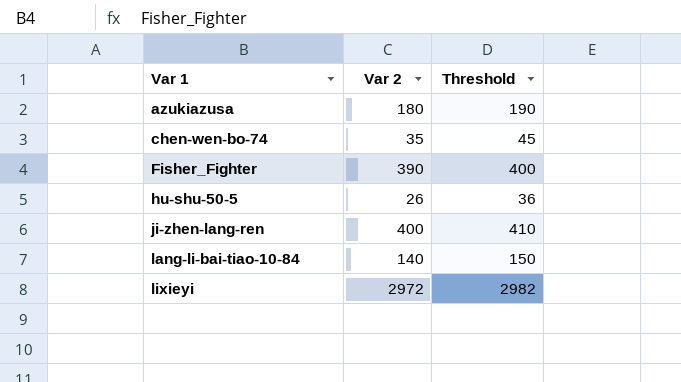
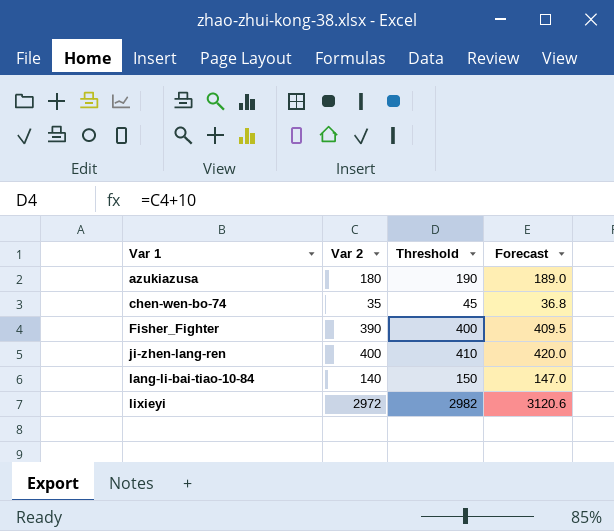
column Forecast | formula: none -> [Var 2] * 1.05
row hu-shu-50-5: 26 | 36 -> none

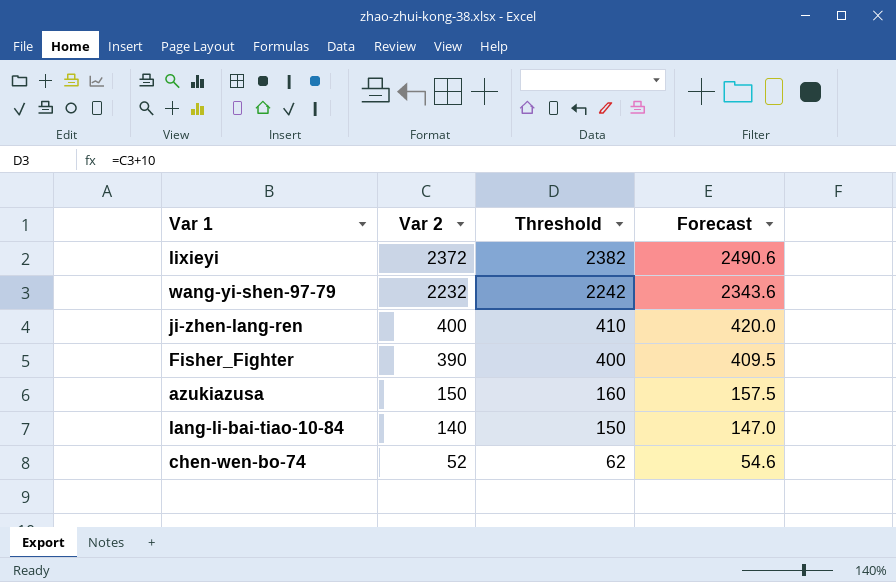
row order: Var 1 ascending -> Var 2 descending
lixieyi | Var 2: 2972 -> 2372
lixieyi | Threshold: 2982 -> 2382
lixieyi | Forecast: 3120.6 -> 2490.6
row wang-yi-shen-97-79: none -> 2232 | 2242 | 2343.6
azukiazusa | Var 2: 180 -> 150
azukiazusa | Threshold: 190 -> 160
azukiazusa | Forecast: 189.0 -> 157.5
chen-wen-bo-74 | Var 2: 35 -> 52
chen-wen-bo-74 | Threshold: 45 -> 62
chen-wen-bo-74 | Forecast: 36.8 -> 54.6

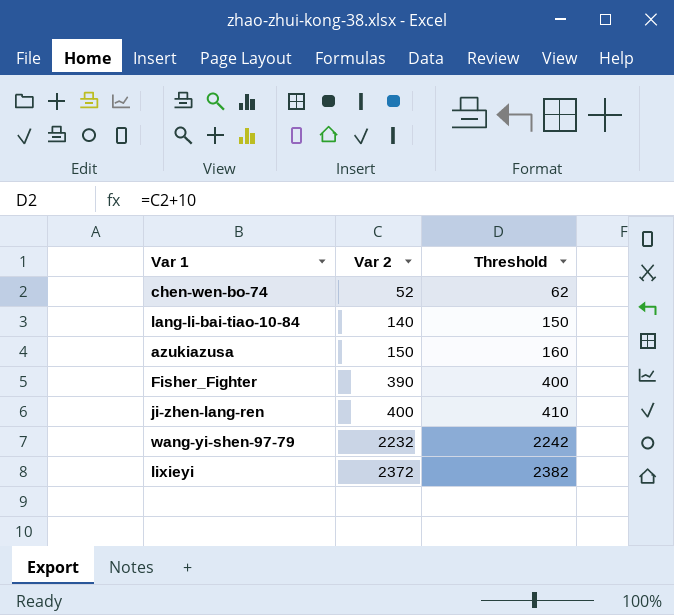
row order: Var 2 descending -> Var 2 ascending
column Forecast | formula: [Var 2] * 1.05 -> none

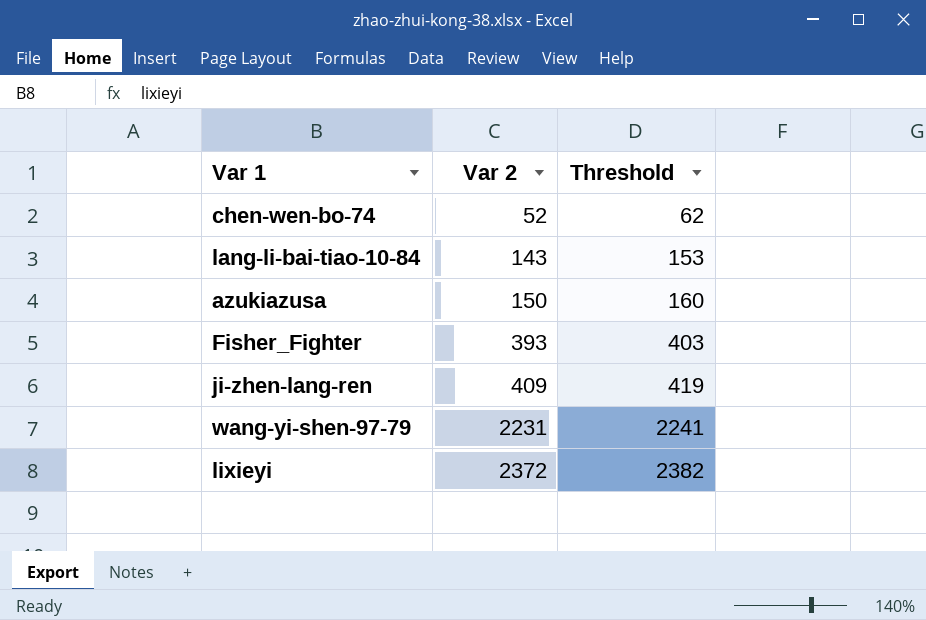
lang-li-bai-tiao-10-84 | Var 2: 140 -> 143
lang-li-bai-tiao-10-84 | Threshold: 150 -> 153
Fisher_Fighter | Var 2: 390 -> 393
Fisher_Fighter | Threshold: 400 -> 403
ji-zhen-lang-ren | Var 2: 400 -> 409
ji-zhen-lang-ren | Threshold: 410 -> 419
wang-yi-shen-97-79 | Var 2: 2232 -> 2231
wang-yi-shen-97-79 | Threshold: 2242 -> 2241

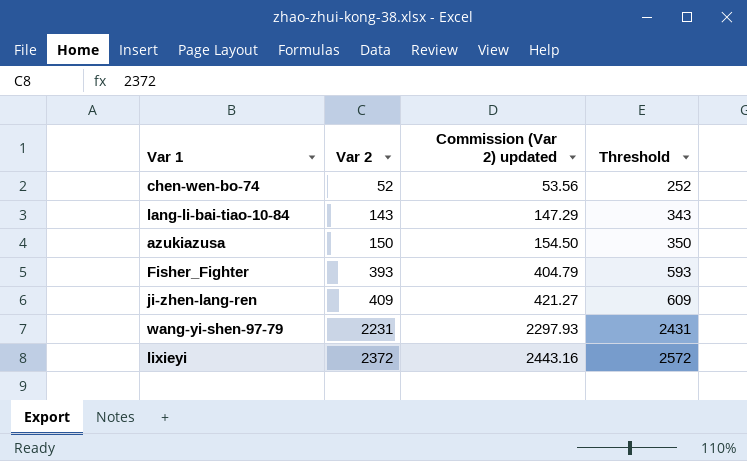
column Commission (Var 2) updated | formula: none -> [Var 2] * 1.03
column Threshold | formula: [Var 2] + 10 -> [Var 2] + 200

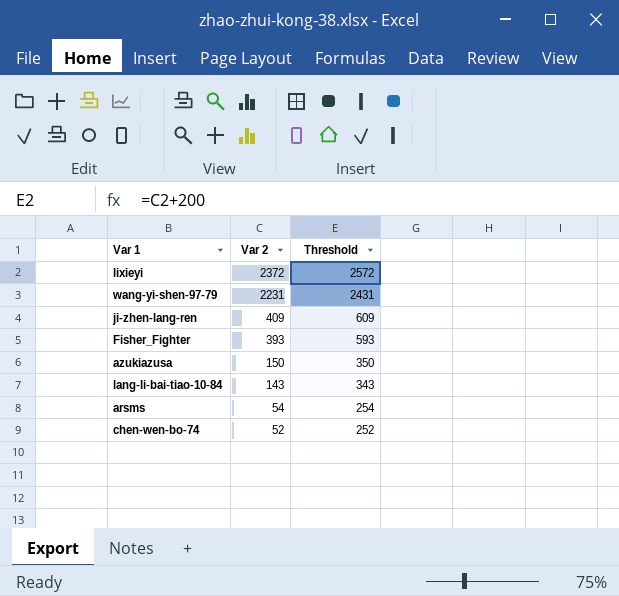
row order: Var 2 ascending -> Var 2 descending
column Commission (Var 2) updated | formula: [Var 2] * 1.03 -> none
row arsms: none -> 54 | 254

